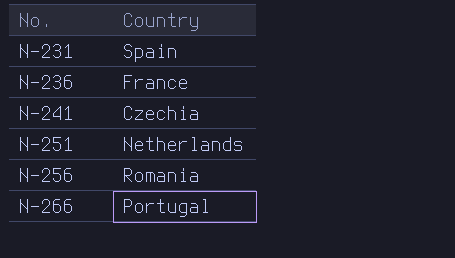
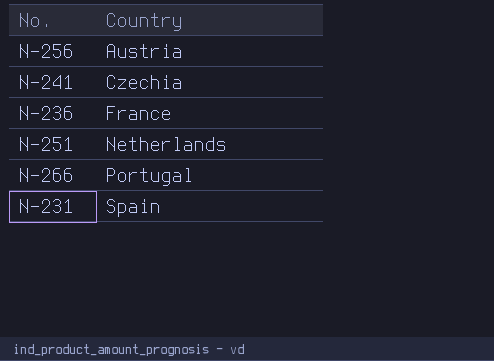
row order: No. ascending -> Country ascending
N-256 | Country: Romania -> Austria

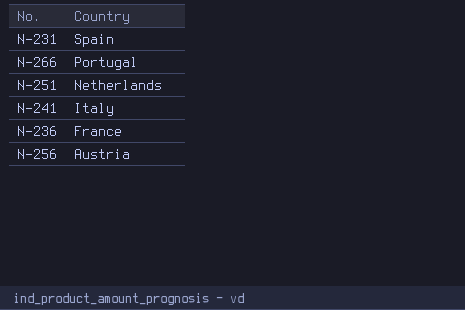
row order: Country ascending -> Country descending
N-241 | Country: Czechia -> Italy

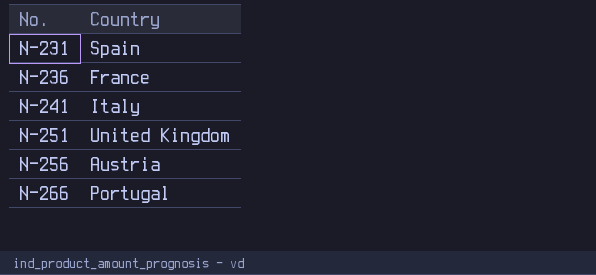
row order: Country descending -> No. ascending
N-251 | Country: Netherlands -> United Kingdom

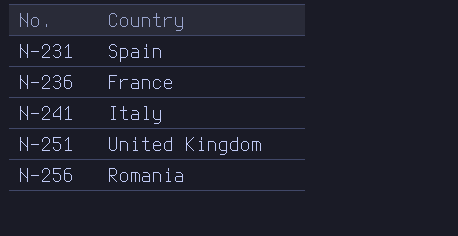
row N-266: Portugal -> none
N-256 | Country: Austria -> Romania

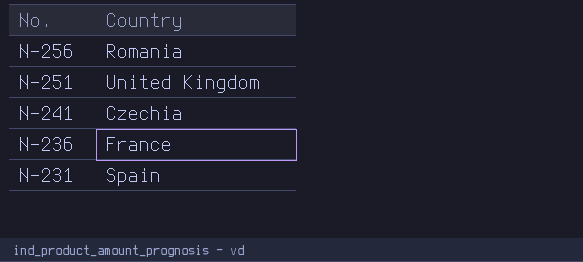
row order: No. ascending -> No. descending
N-241 | Country: Italy -> Czechia

